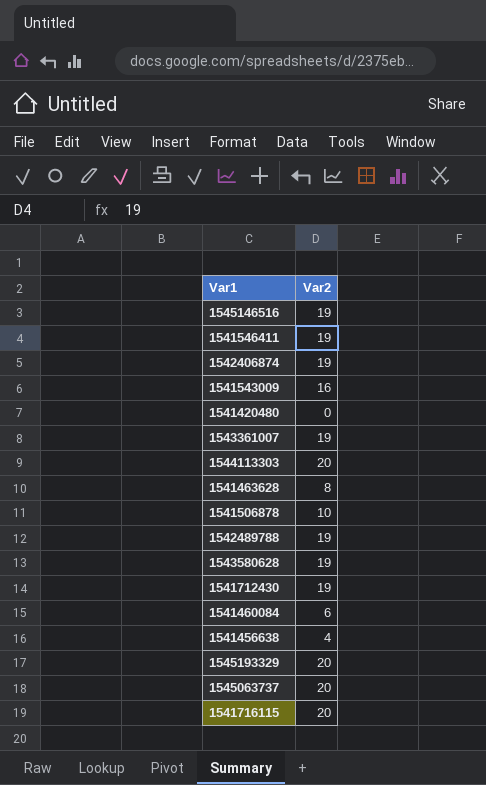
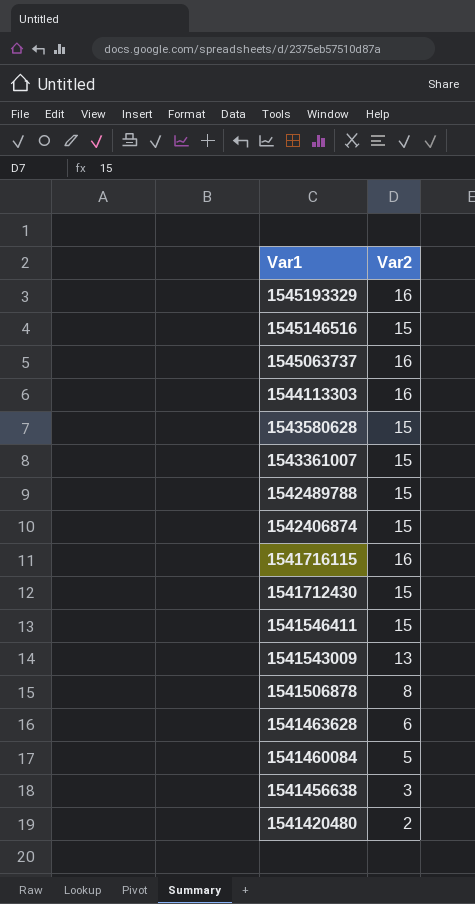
row order: none -> Var1 descending
1545193329 | Var2: 20 -> 16
1545146516 | Var2: 19 -> 15
1545063737 | Var2: 20 -> 16
1544113303 | Var2: 20 -> 16
1543580628 | Var2: 19 -> 15
1543361007 | Var2: 19 -> 15
1542489788 | Var2: 19 -> 15
1542406874 | Var2: 19 -> 15
1541716115 | Var2: 20 -> 16
1541712430 | Var2: 19 -> 15
1541546411 | Var2: 19 -> 15
1541543009 | Var2: 16 -> 13
1541506878 | Var2: 10 -> 8
1541463628 | Var2: 8 -> 6
1541460084 | Var2: 6 -> 5
1541456638 | Var2: 4 -> 3
1541420480 | Var2: 0 -> 2

